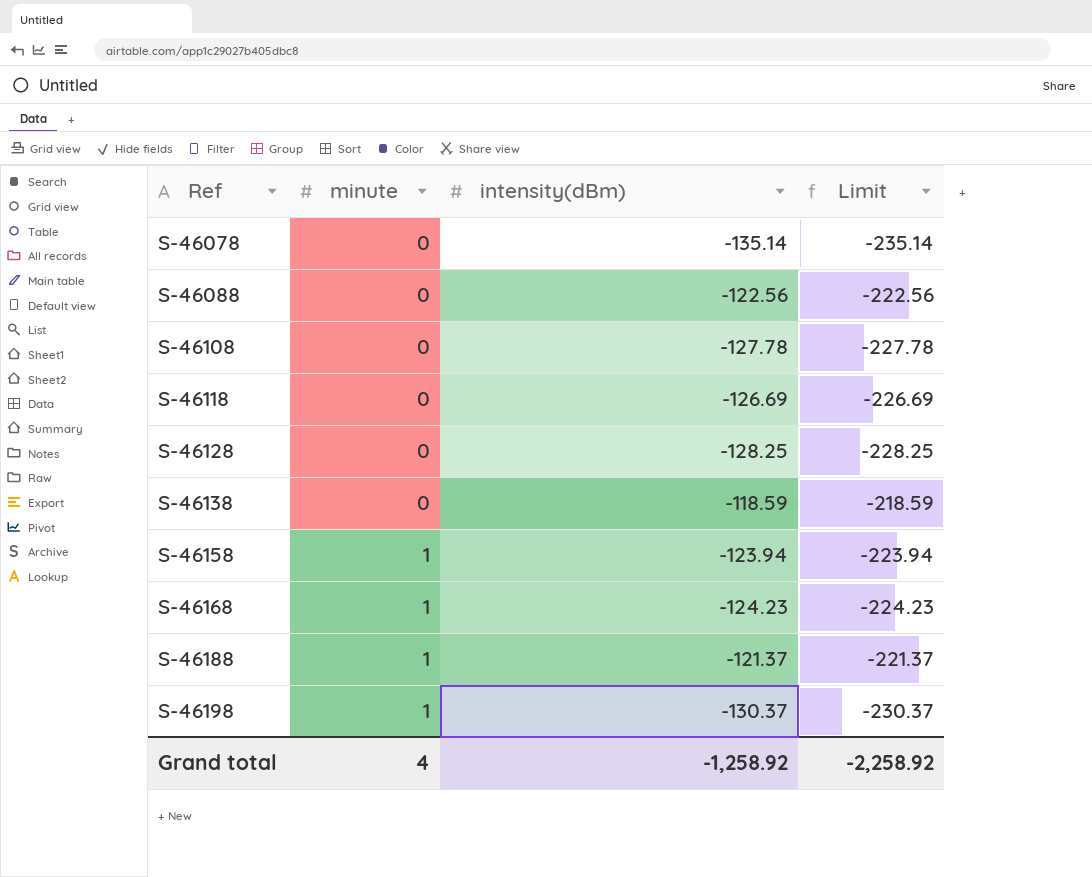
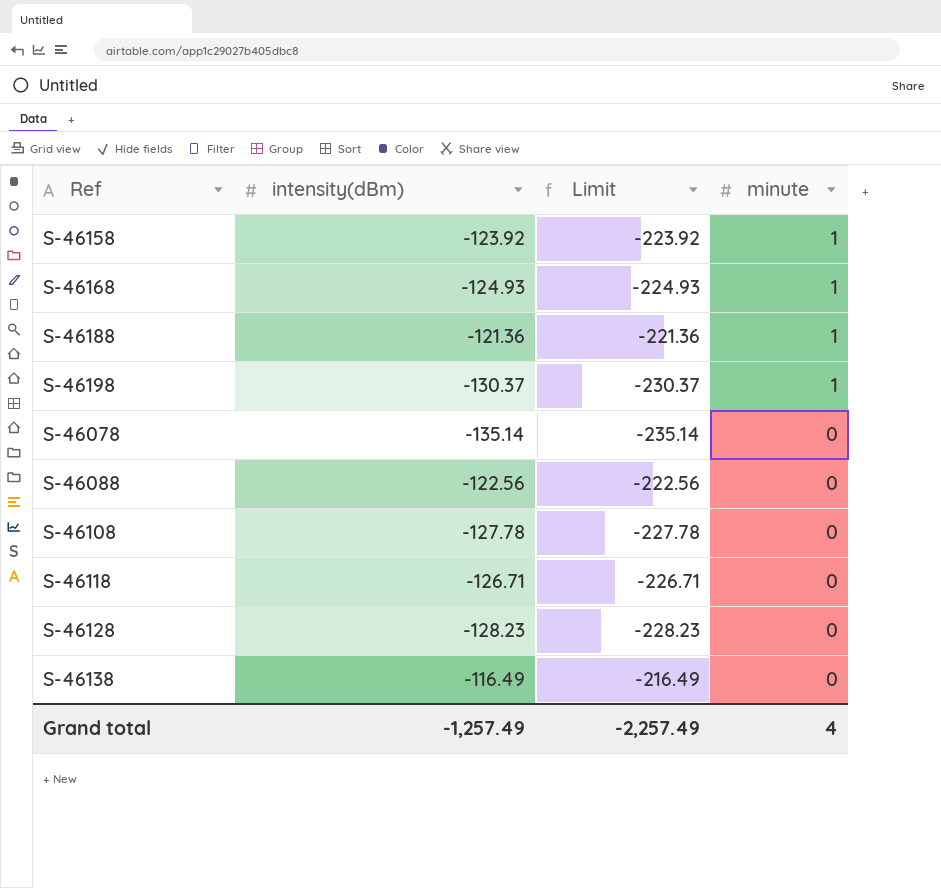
row order: Ref ascending -> minute descending
column minute | position: 2 -> 4
S-46158 | intensity(dBm): -123.94 -> -123.92
S-46158 | Limit: -223.94 -> -223.92
S-46168 | intensity(dBm): -124.23 -> -124.93
S-46168 | Limit: -224.23 -> -224.93
S-46188 | intensity(dBm): -121.37 -> -121.36
S-46188 | Limit: -221.37 -> -221.36
S-46118 | intensity(dBm): -126.69 -> -126.71
S-46118 | Limit: -226.69 -> -226.71
S-46128 | intensity(dBm): -128.25 -> -128.23
S-46128 | Limit: -228.25 -> -228.23
S-46138 | intensity(dBm): -118.59 -> -116.49
S-46138 | Limit: -218.59 -> -216.49
Grand total | intensity(dBm): -1,258.92 -> -1,257.49
Grand total | Limit: -2,258.92 -> -2,257.49

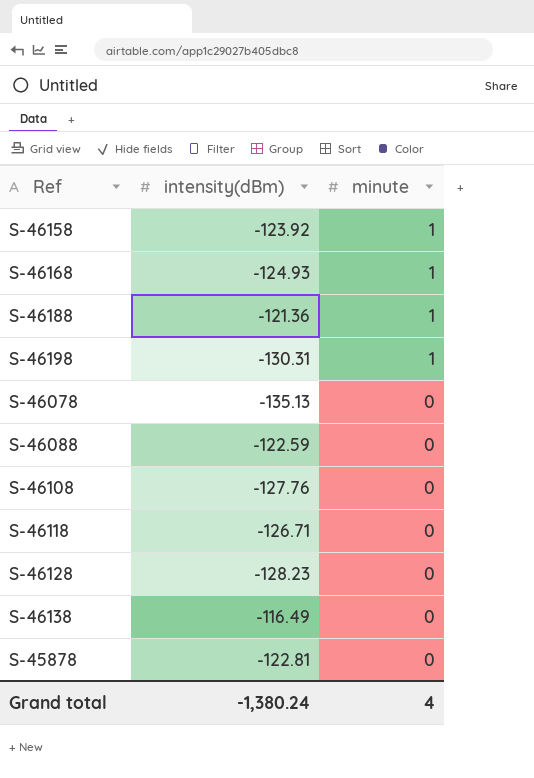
column Limit | formula: [intensity(dBm)] - 100 -> none
S-46198 | intensity(dBm): -130.37 -> -130.31
S-46078 | intensity(dBm): -135.14 -> -135.13
S-46088 | intensity(dBm): -122.56 -> -122.59
S-46108 | intensity(dBm): -127.78 -> -127.76
row S-45878: none -> -122.81 | 0
Grand total | intensity(dBm): -1,257.49 -> -1,380.24

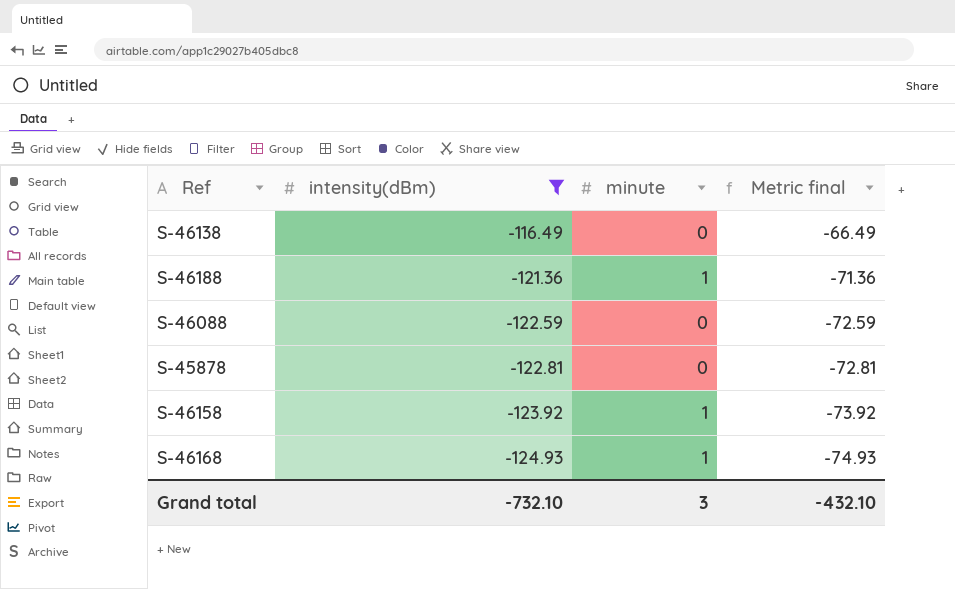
filter: none -> intensity(dBm) >= -124.93
row order: minute descending -> intensity(dBm) descending
column Metric final | formula: none -> [intensity(dBm)] + 50
Grand total | intensity(dBm): -1,380.24 -> -732.10
Grand total | minute: 4 -> 3

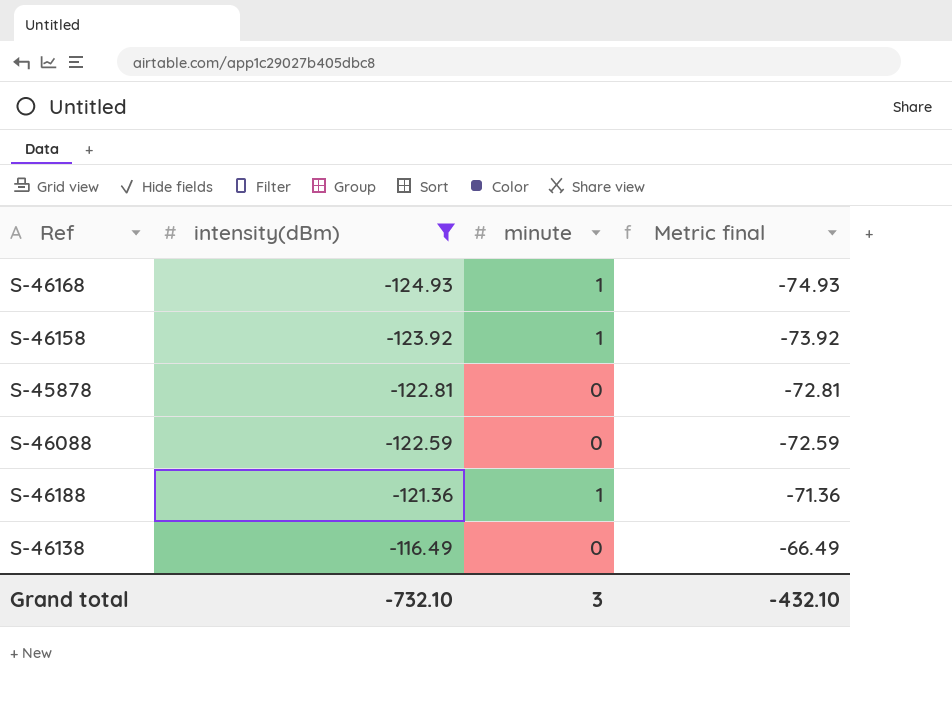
row order: intensity(dBm) descending -> intensity(dBm) ascending

